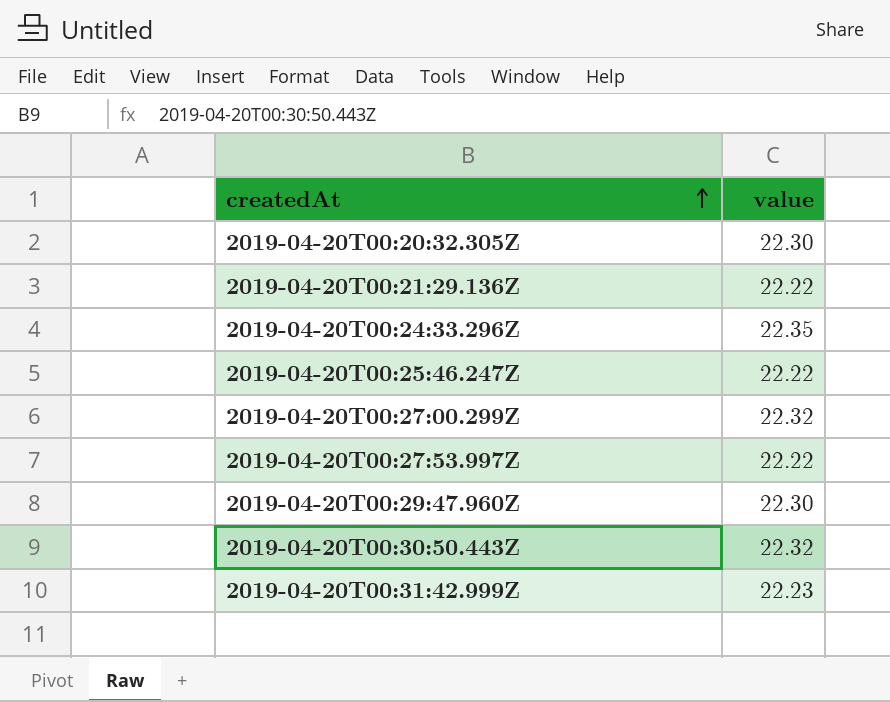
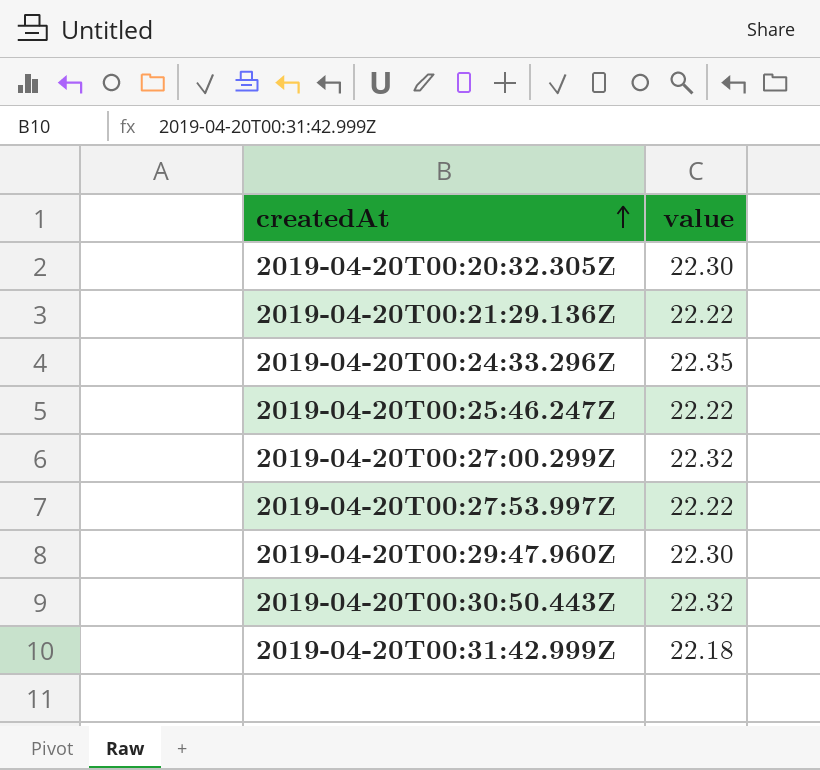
2019-04-20T00:31:42.999Z | value: 22.23 -> 22.18

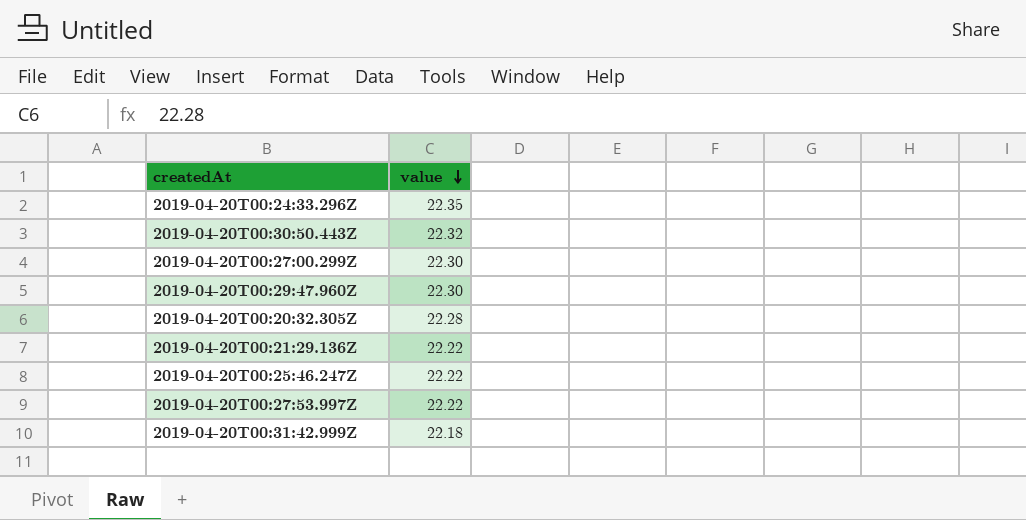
row order: createdAt ascending -> value descending
2019-04-20T00:27:00.299Z | value: 22.32 -> 22.30
2019-04-20T00:20:32.305Z | value: 22.30 -> 22.28

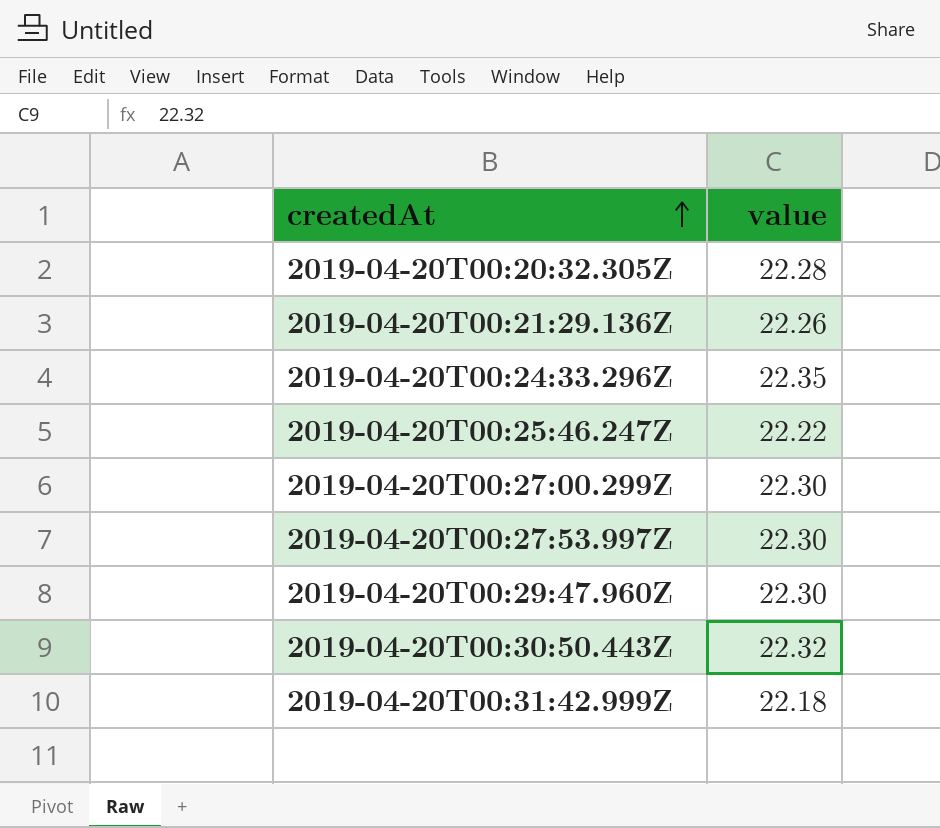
row order: value descending -> createdAt ascending
2019-04-20T00:21:29.136Z | value: 22.22 -> 22.26
2019-04-20T00:27:53.997Z | value: 22.22 -> 22.30

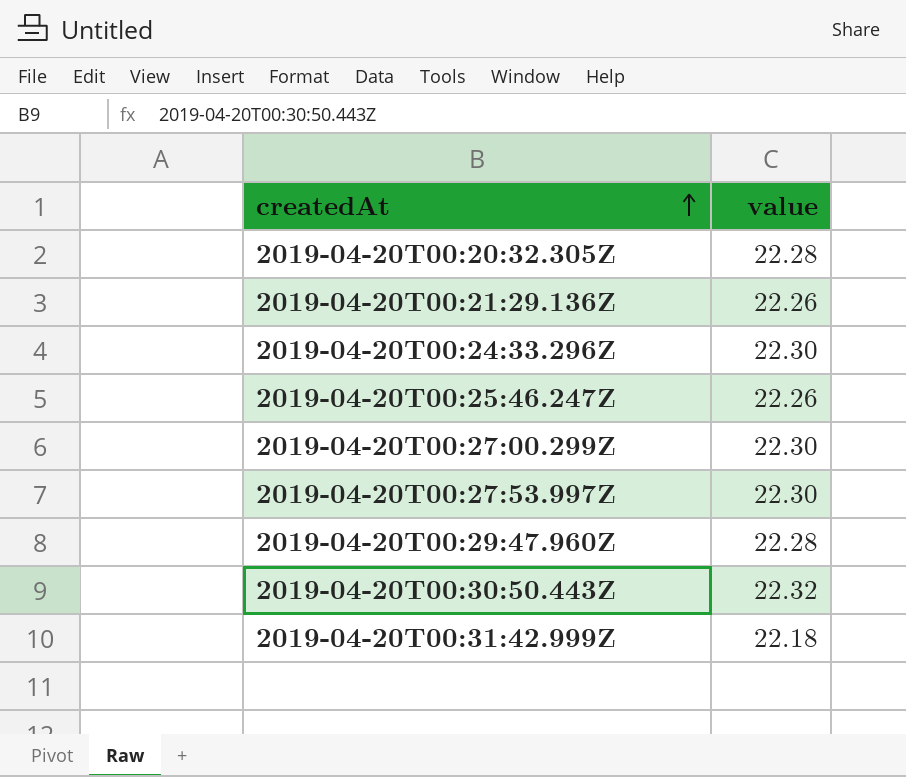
2019-04-20T00:24:33.296Z | value: 22.35 -> 22.30
2019-04-20T00:25:46.247Z | value: 22.22 -> 22.26
2019-04-20T00:29:47.960Z | value: 22.30 -> 22.28

